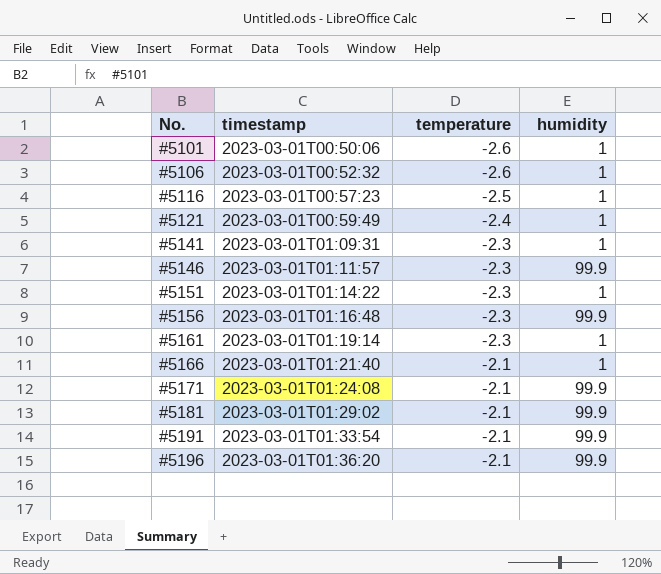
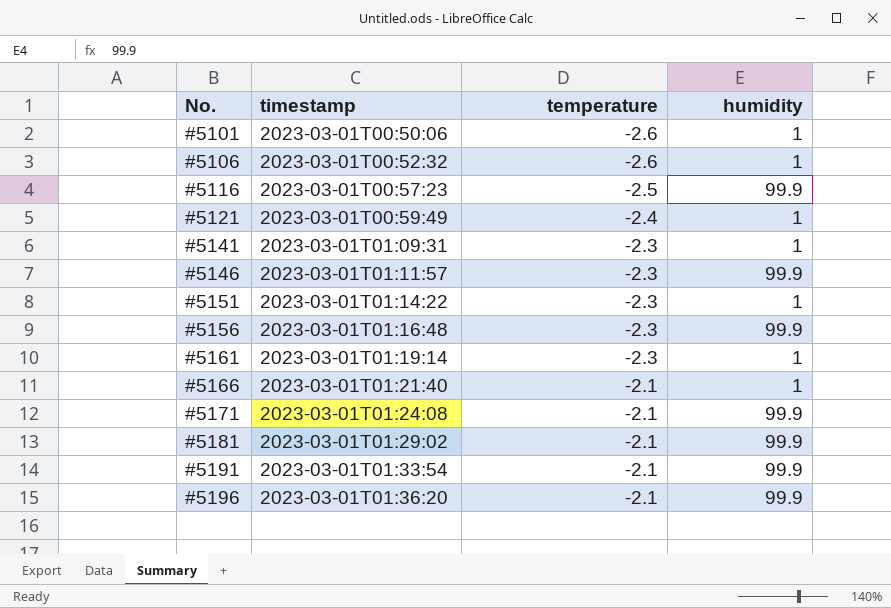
#5116 | humidity: 1 -> 99.9

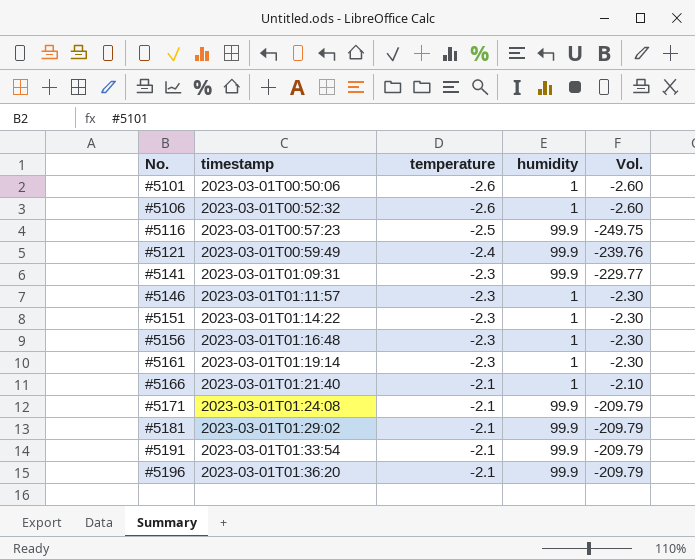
column Vol. | formula: none -> [temperature] * [humidity]
#5121 | humidity: 1 -> 99.9
#5141 | humidity: 1 -> 99.9
#5146 | humidity: 99.9 -> 1
#5156 | humidity: 99.9 -> 1

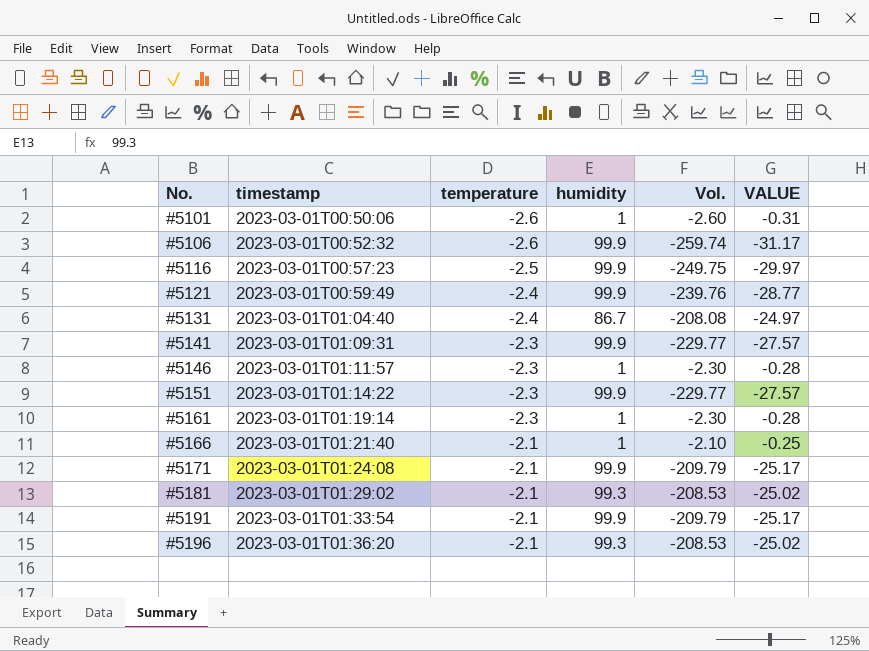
column VALUE | formula: none -> [Vol.] * 0.12
row #5156: 2023-03-01T01:16:48 | -2.3 | 1 | -2.30 -> none
#5106 | humidity: 1 -> 99.9
#5106 | Vol.: -2.60 -> -259.74
row #5131: none -> 2023-03-01T01:04:40 | -2.4 | 86.7 | -208.08 | -24.97
#5151 | humidity: 1 -> 99.9
#5151 | Vol.: -2.30 -> -229.77
#5181 | humidity: 99.9 -> 99.3
#5181 | Vol.: -209.79 -> -208.53
#5196 | humidity: 99.9 -> 99.3
#5196 | Vol.: -209.79 -> -208.53

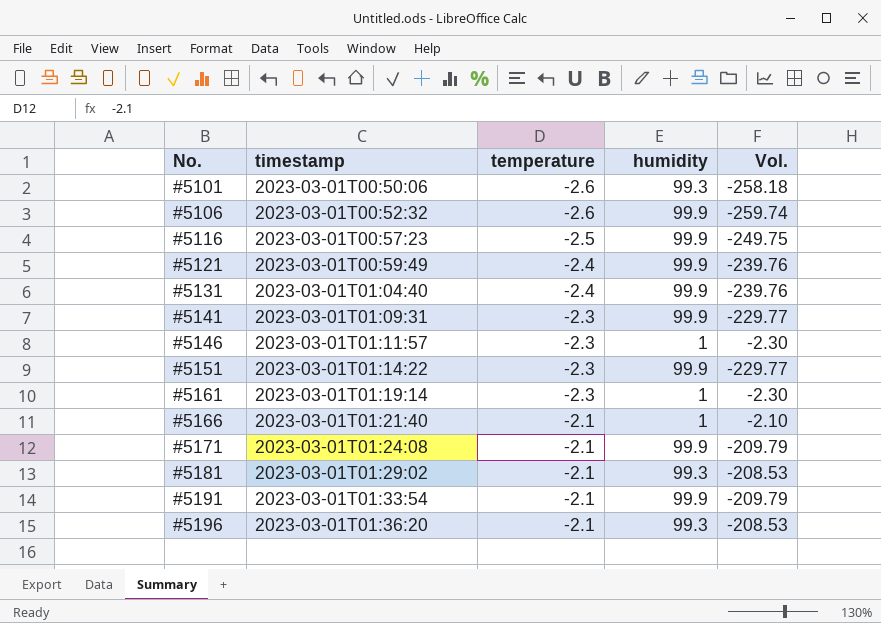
column VALUE | formula: [Vol.] * 0.12 -> none
#5101 | humidity: 1 -> 99.3
#5101 | Vol.: -2.60 -> -258.18
#5131 | humidity: 86.7 -> 99.9
#5131 | Vol.: -208.08 -> -239.76

